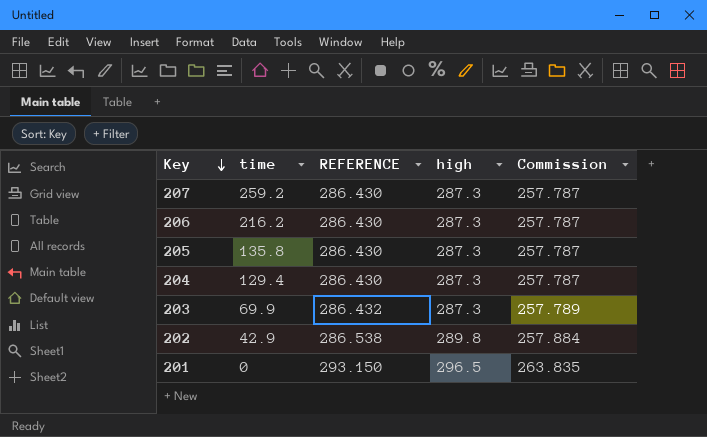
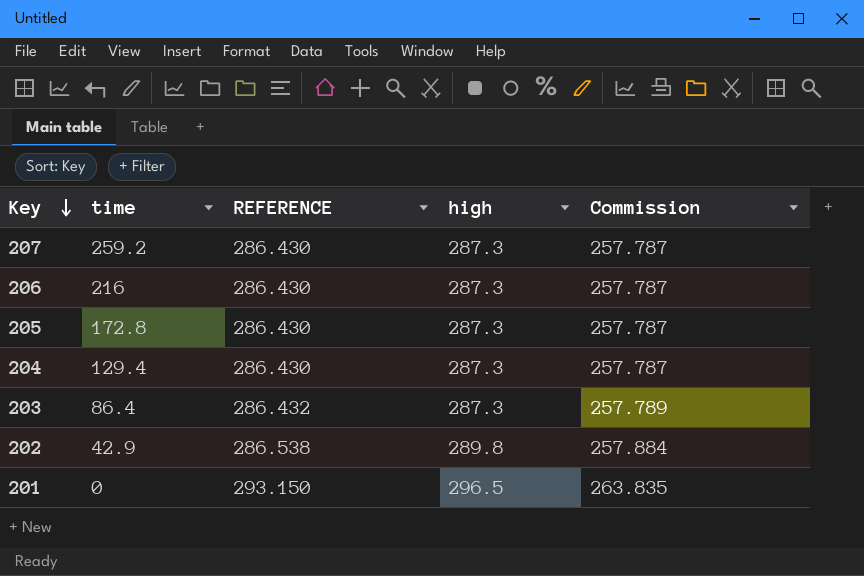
206 | time: 216.2 -> 216
205 | time: 135.8 -> 172.8
203 | time: 69.9 -> 86.4

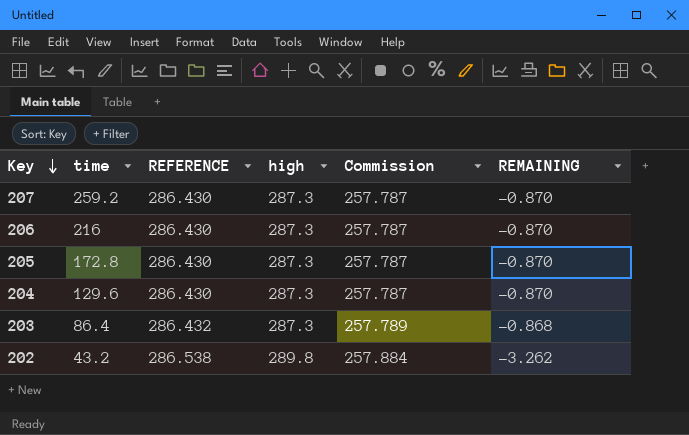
column REMAINING | formula: none -> [REFERENCE] - [high]
row 201: 0 | 293.150 | 296.5 | 263.835 -> none
204 | time: 129.4 -> 129.6
202 | time: 42.9 -> 43.2

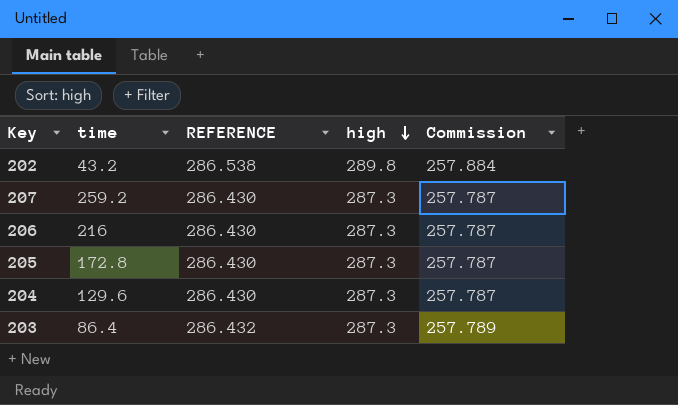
row order: Key descending -> high descending
column REMAINING | formula: [REFERENCE] - [high] -> none

